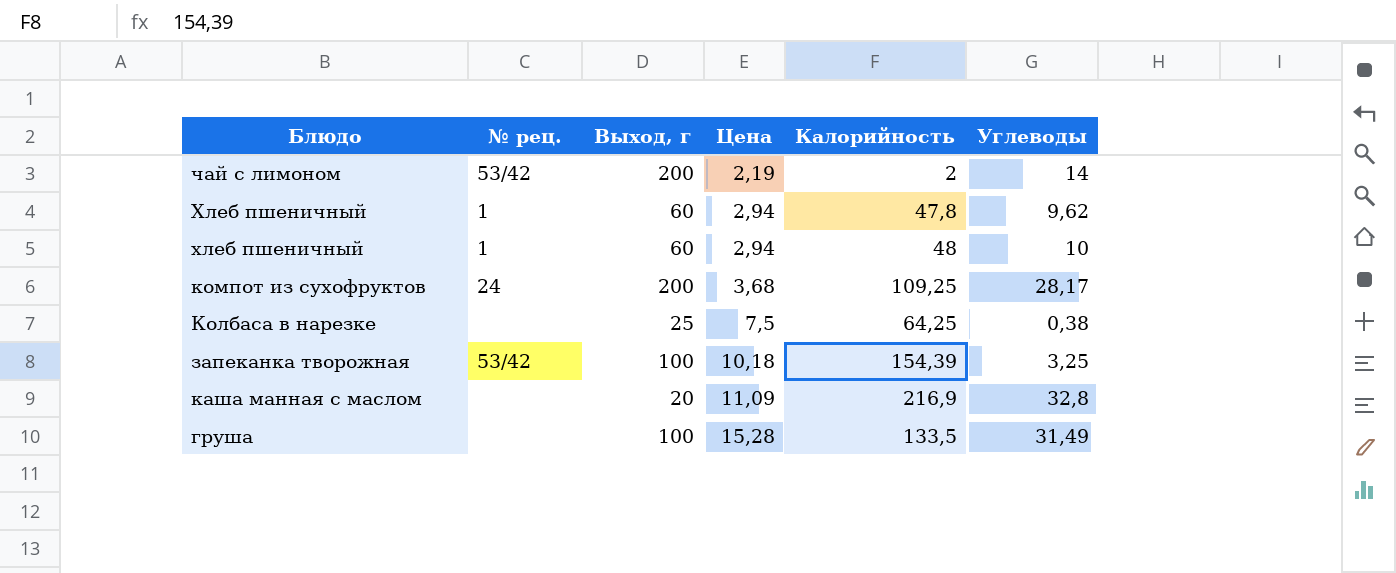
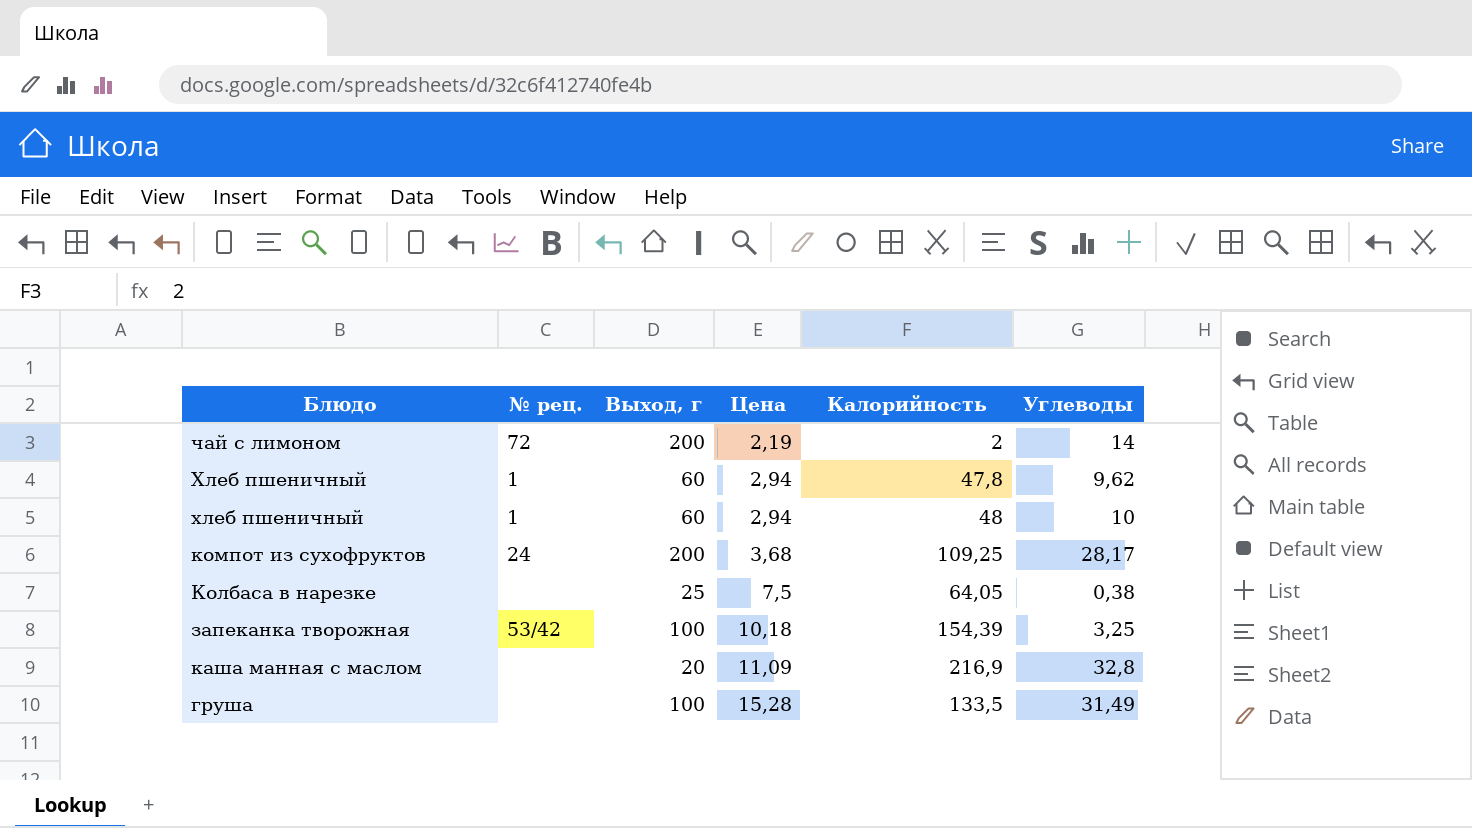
чай с лимоном | № рец.: 53/42 -> 72
Колбаса в нарезке | Калорийность: 64,25 -> 64,05

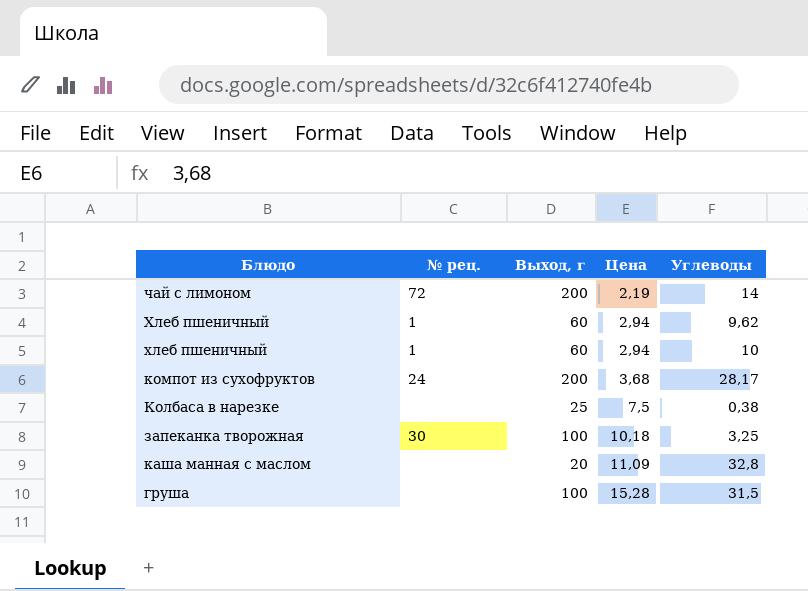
column Калорийность | position: 5 -> none
запеканка творожная | № рец.: 53/42 -> 30
груша | Углеводы: 31,49 -> 31,5

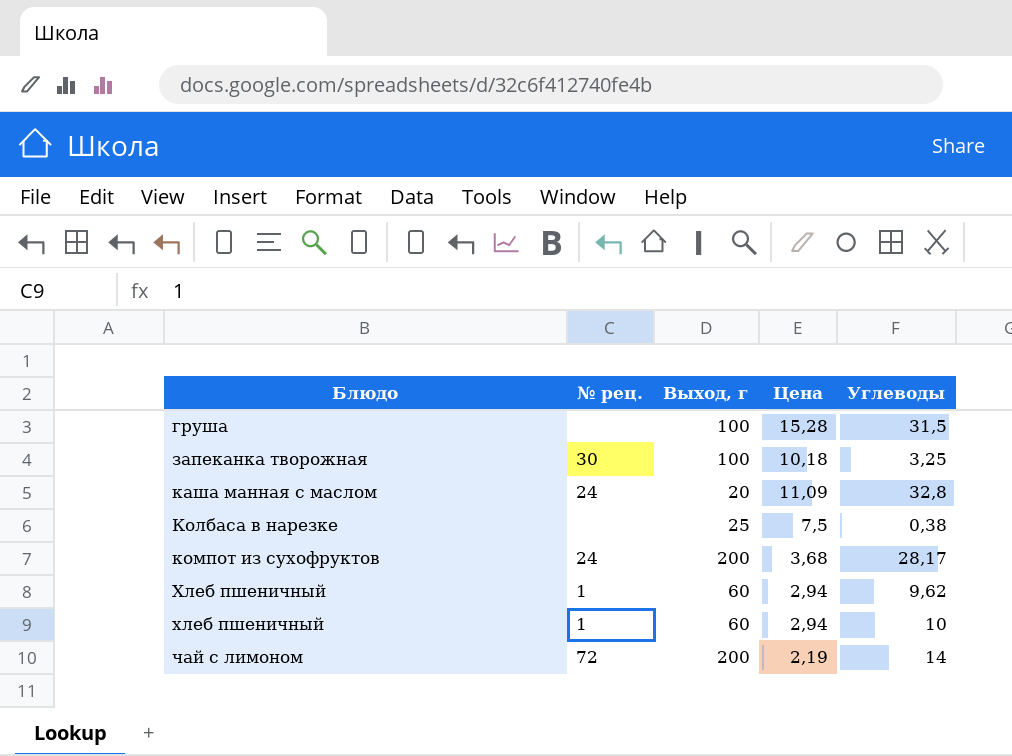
row order: Цена ascending -> Блюдо ascending
каша манная с маслом | № рец.: none -> 24

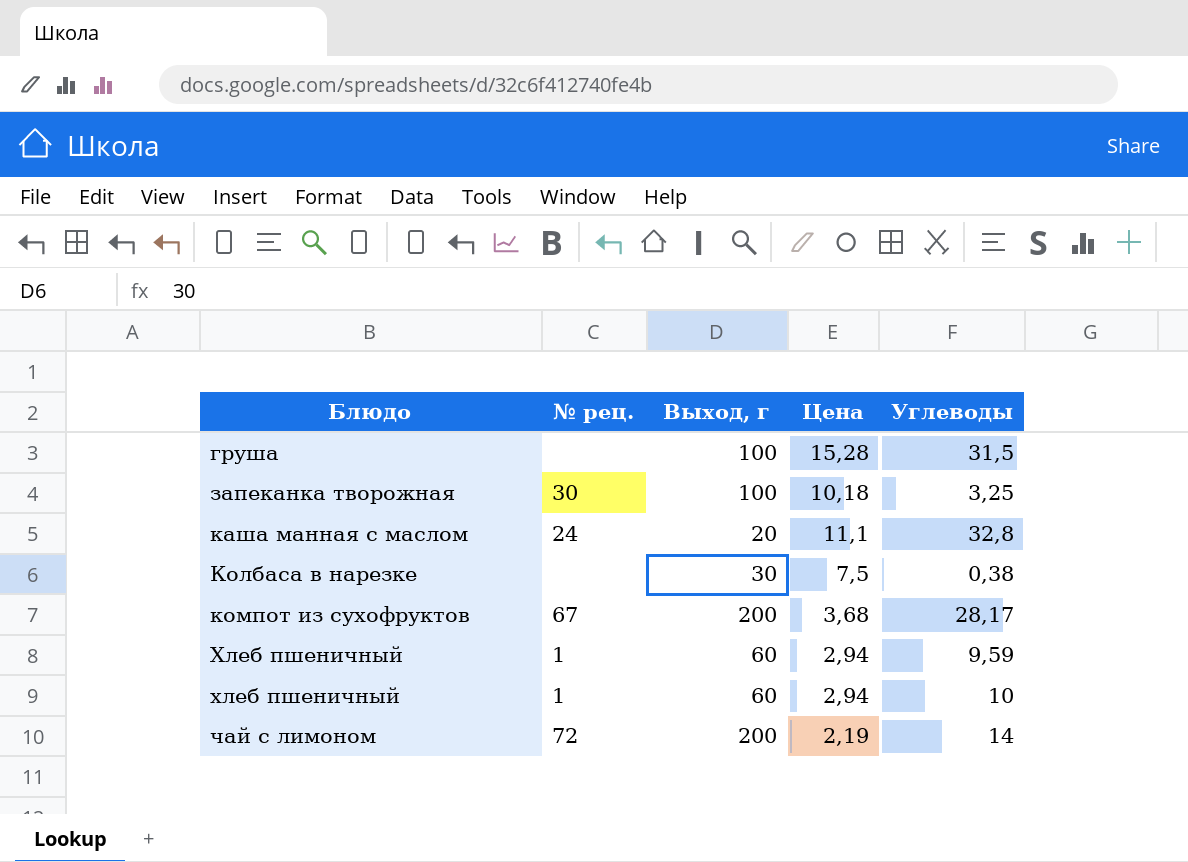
каша манная с маслом | Цена: 11,09 -> 11,1
Колбаса в нарезке | Выход, г: 25 -> 30
компот из сухофруктов | № рец.: 24 -> 67
Хлеб пшеничный | Углеводы: 9,62 -> 9,59

